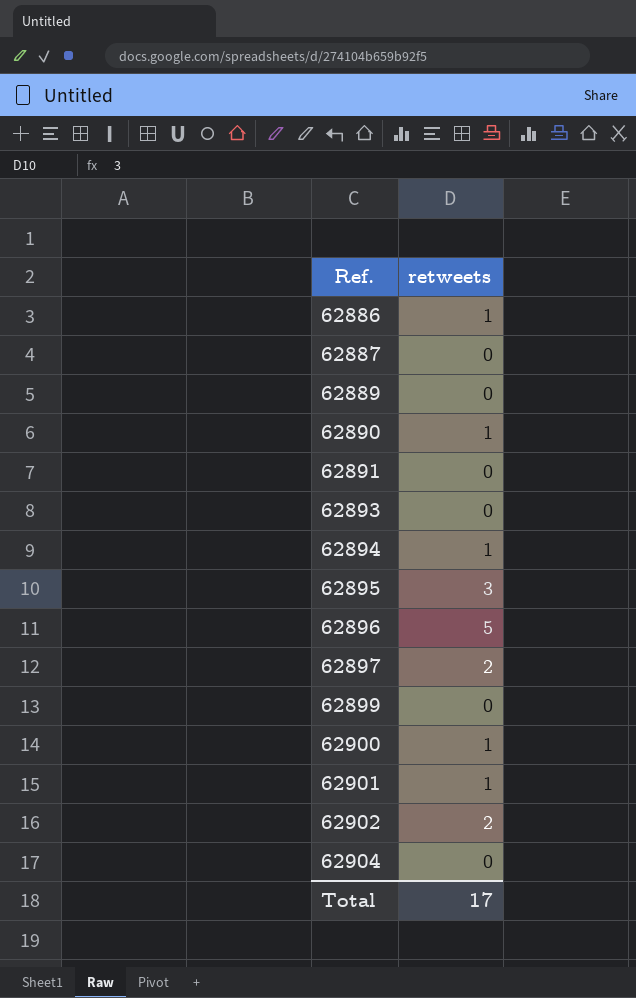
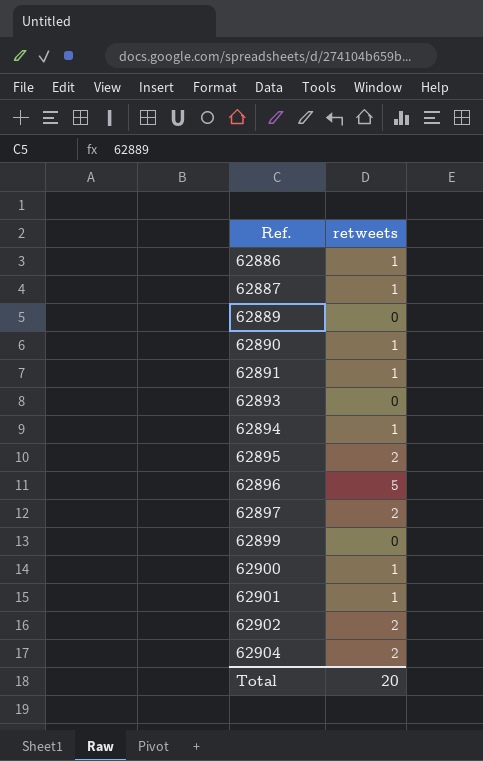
62887 | retweets: 0 -> 1
62891 | retweets: 0 -> 1
62895 | retweets: 3 -> 2
62904 | retweets: 0 -> 2
Total | retweets: 17 -> 20

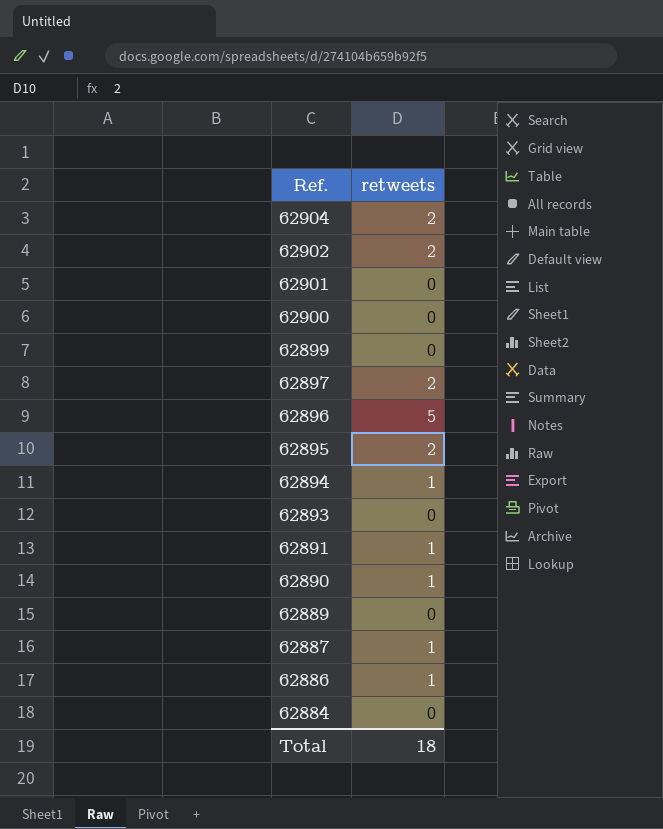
row order: Ref. ascending -> Ref. descending
62901 | retweets: 1 -> 0
62900 | retweets: 1 -> 0
row 62884: none -> 0
Total | retweets: 20 -> 18

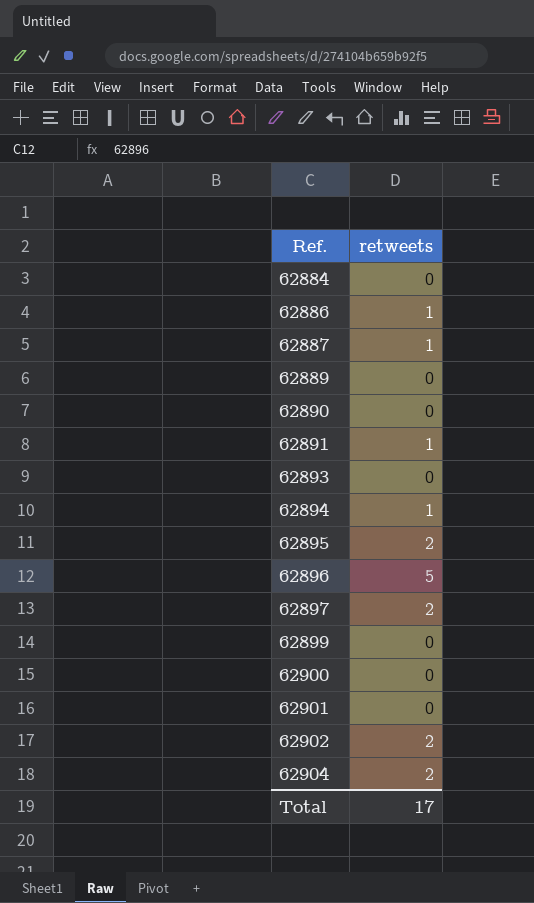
row order: Ref. descending -> Ref. ascending
62890 | retweets: 1 -> 0
Total | retweets: 18 -> 17

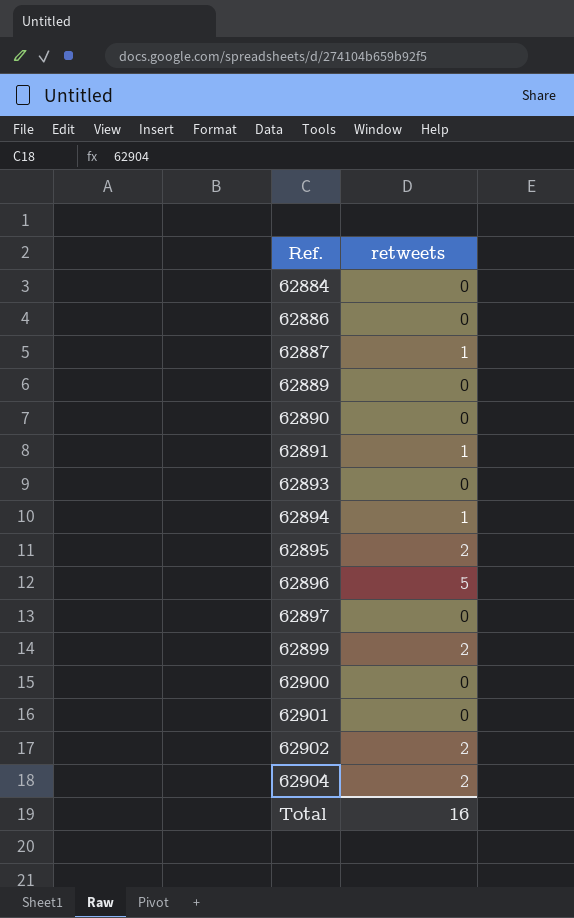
62886 | retweets: 1 -> 0
62897 | retweets: 2 -> 0
62899 | retweets: 0 -> 2
Total | retweets: 17 -> 16

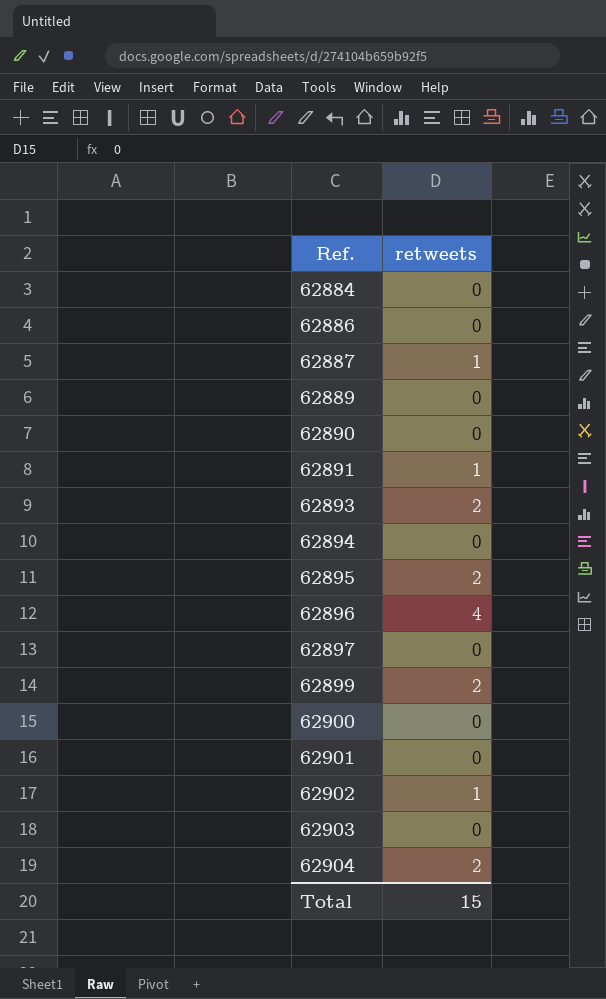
62893 | retweets: 0 -> 2
62894 | retweets: 1 -> 0
62896 | retweets: 5 -> 4
62902 | retweets: 2 -> 1
row 62903: none -> 0
Total | retweets: 16 -> 15

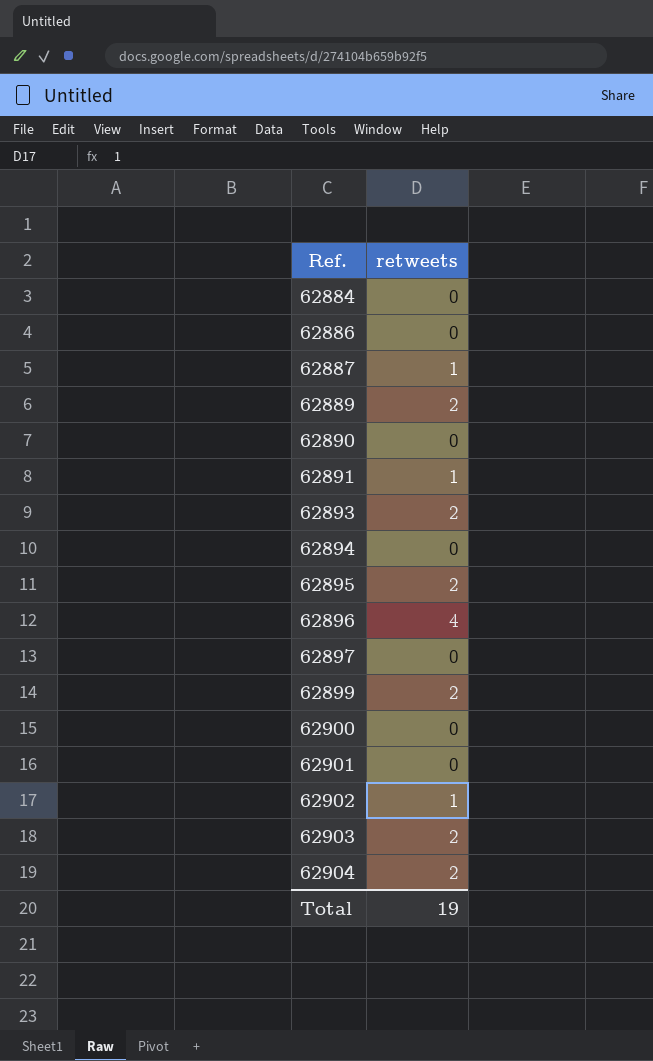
62889 | retweets: 0 -> 2
62903 | retweets: 0 -> 2
Total | retweets: 15 -> 19

